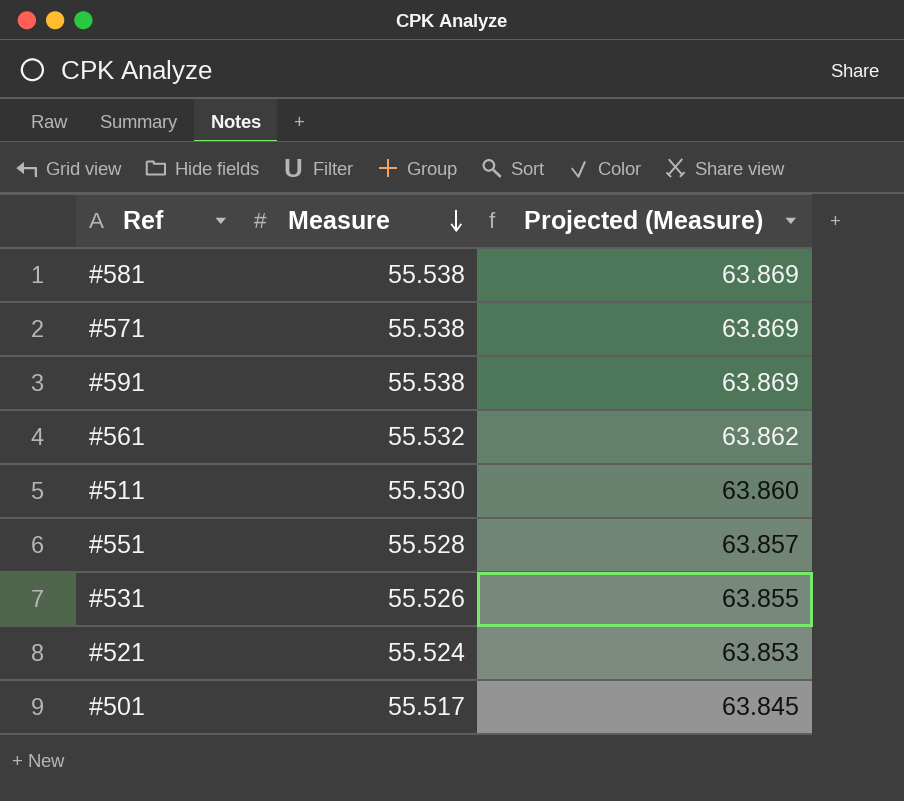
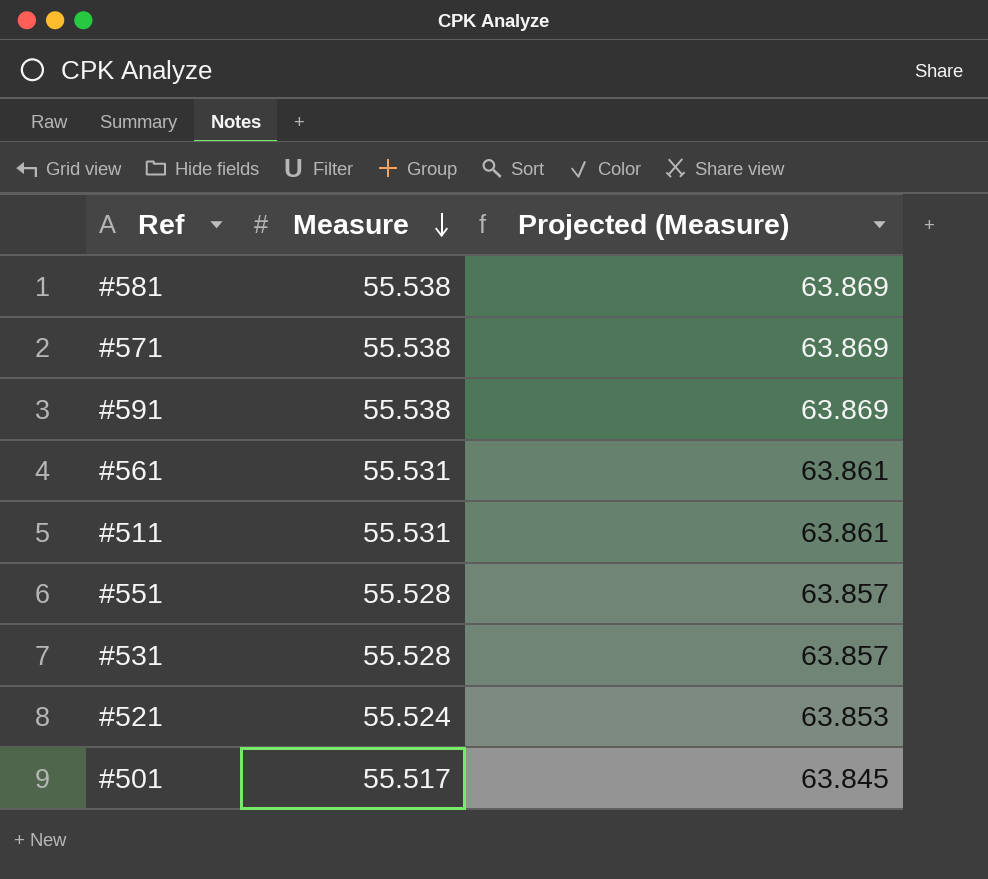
#561 | Measure: 55.532 -> 55.531
#561 | Projected (Measure): 63.862 -> 63.861
#511 | Measure: 55.530 -> 55.531
#511 | Projected (Measure): 63.860 -> 63.861
#531 | Measure: 55.526 -> 55.528
#531 | Projected (Measure): 63.855 -> 63.857

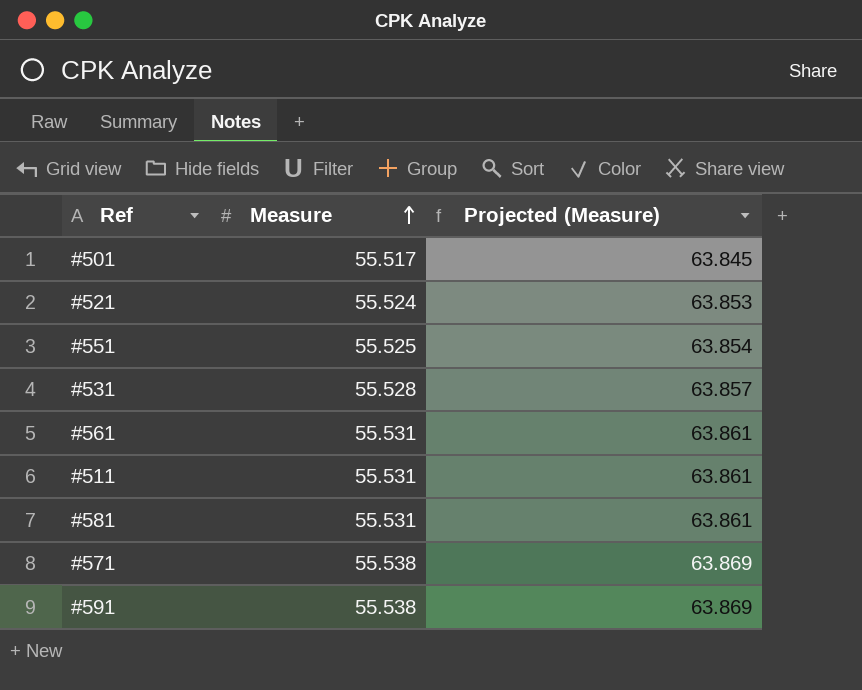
row order: Measure descending -> Measure ascending
#551 | Measure: 55.528 -> 55.525
#551 | Projected (Measure): 63.857 -> 63.854
#581 | Measure: 55.538 -> 55.531
#581 | Projected (Measure): 63.869 -> 63.861

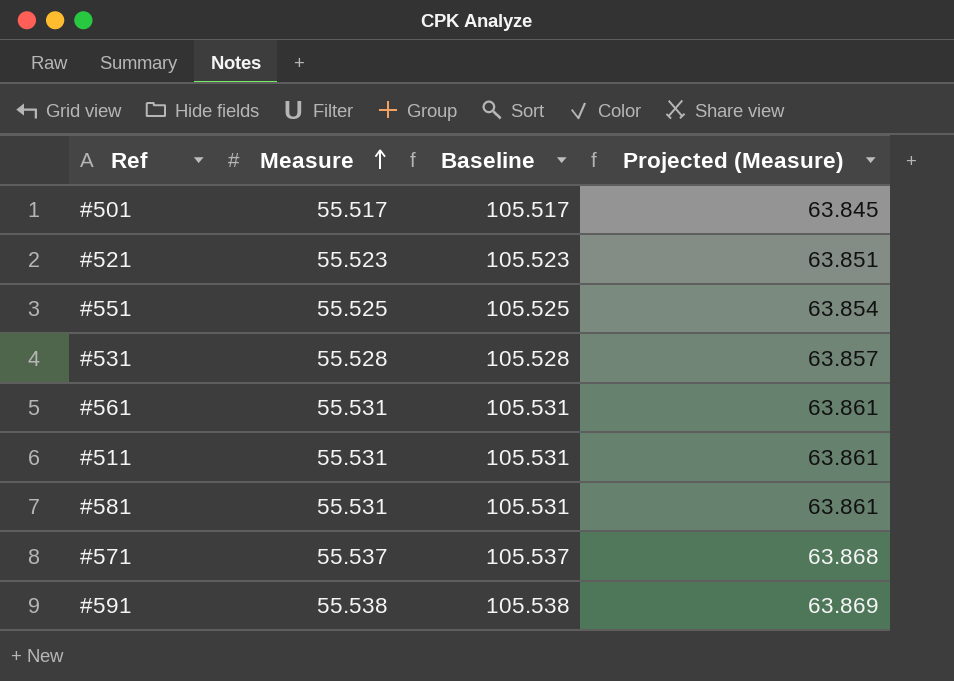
column Baseline | formula: none -> [Measure] + 50
#521 | Measure: 55.524 -> 55.523
#521 | Projected (Measure): 63.853 -> 63.851
#571 | Measure: 55.538 -> 55.537
#571 | Projected (Measure): 63.869 -> 63.868

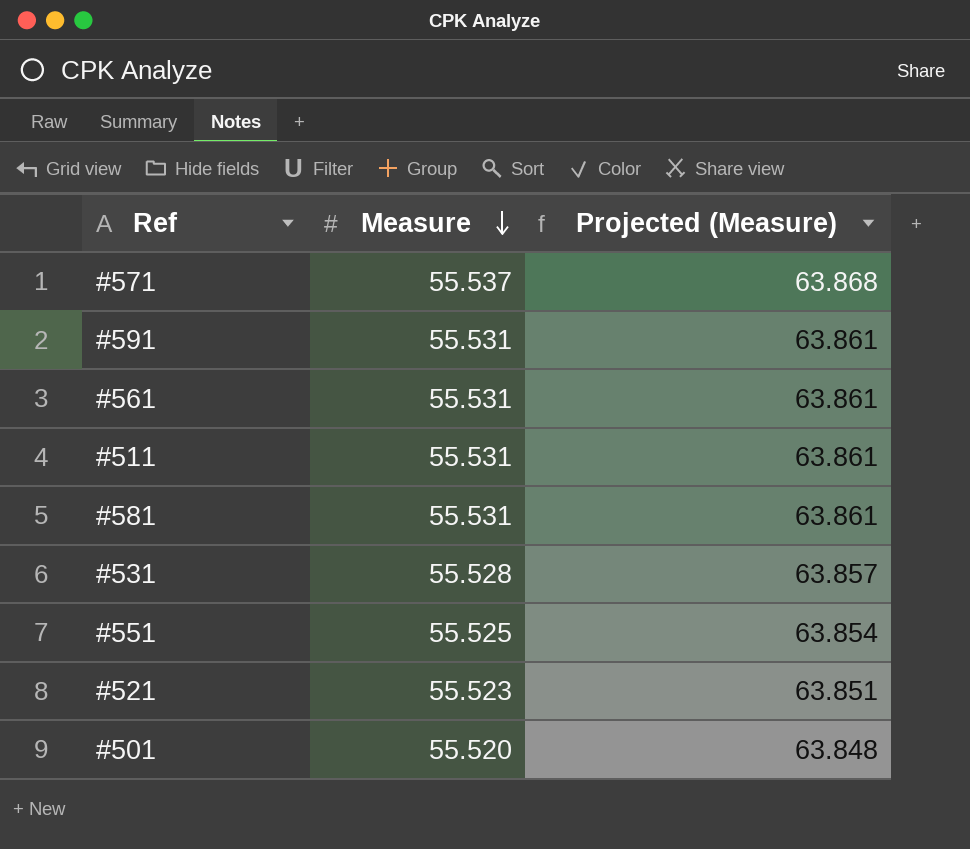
row order: Measure ascending -> Measure descending
column Baseline | formula: [Measure] + 50 -> none
#591 | Measure: 55.538 -> 55.531
#591 | Projected (Measure): 63.869 -> 63.861
#501 | Measure: 55.517 -> 55.520
#501 | Projected (Measure): 63.845 -> 63.848

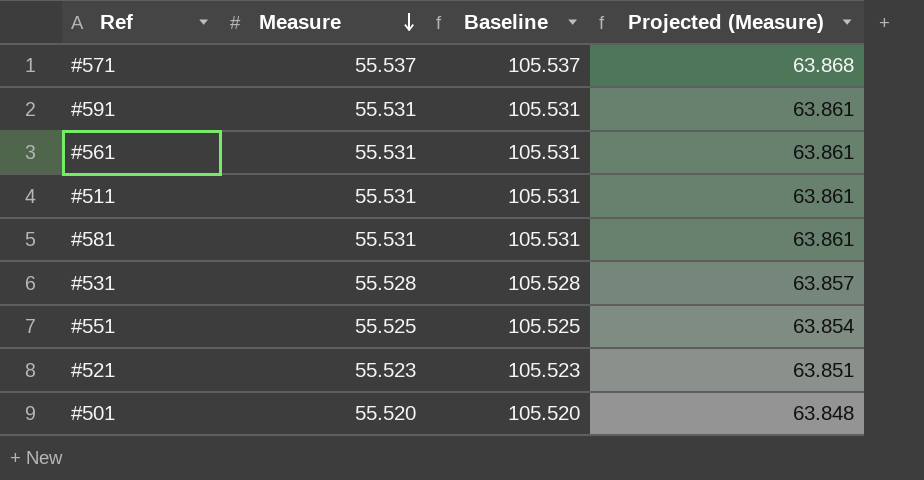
column Baseline | formula: none -> [Measure] + 50

